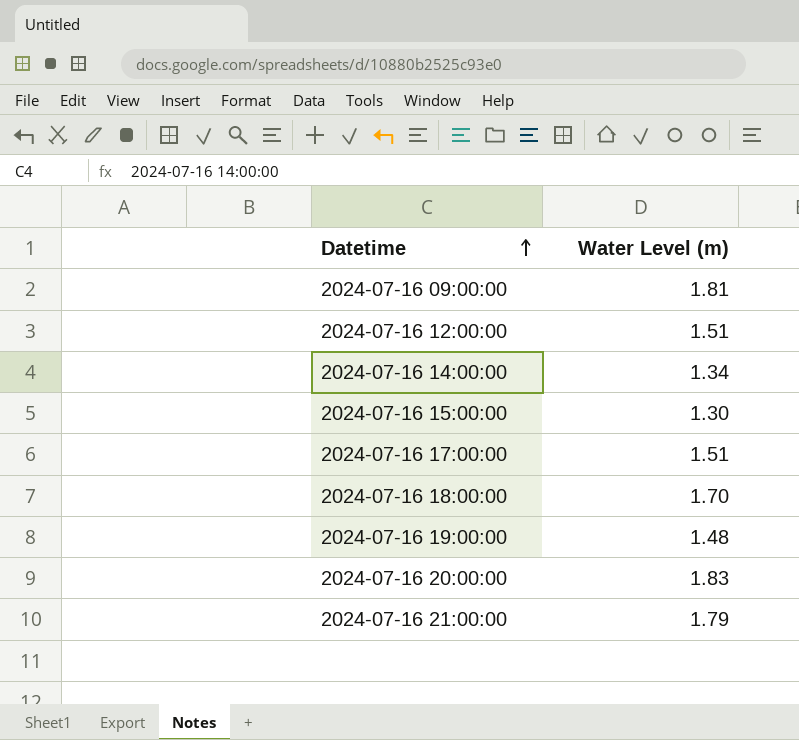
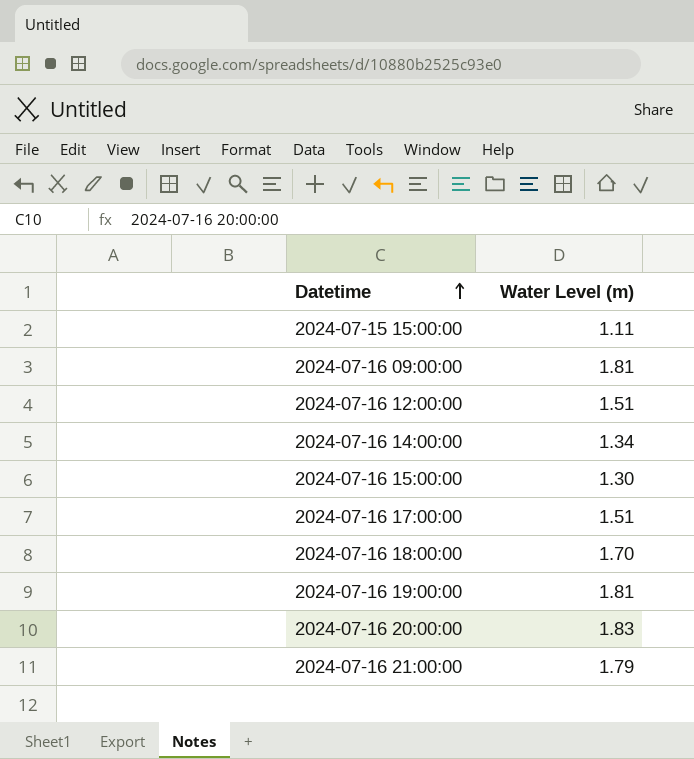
row 2024-07-15 15:00:00: none -> 1.11
2024-07-16 19:00:00 | Water Level (m): 1.48 -> 1.81

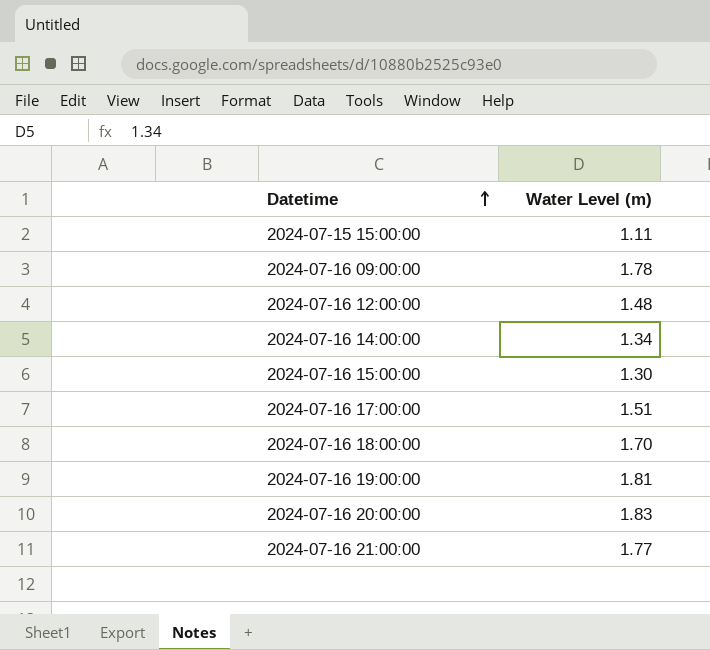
2024-07-16 09:00:00 | Water Level (m): 1.81 -> 1.78
2024-07-16 12:00:00 | Water Level (m): 1.51 -> 1.48
2024-07-16 21:00:00 | Water Level (m): 1.79 -> 1.77

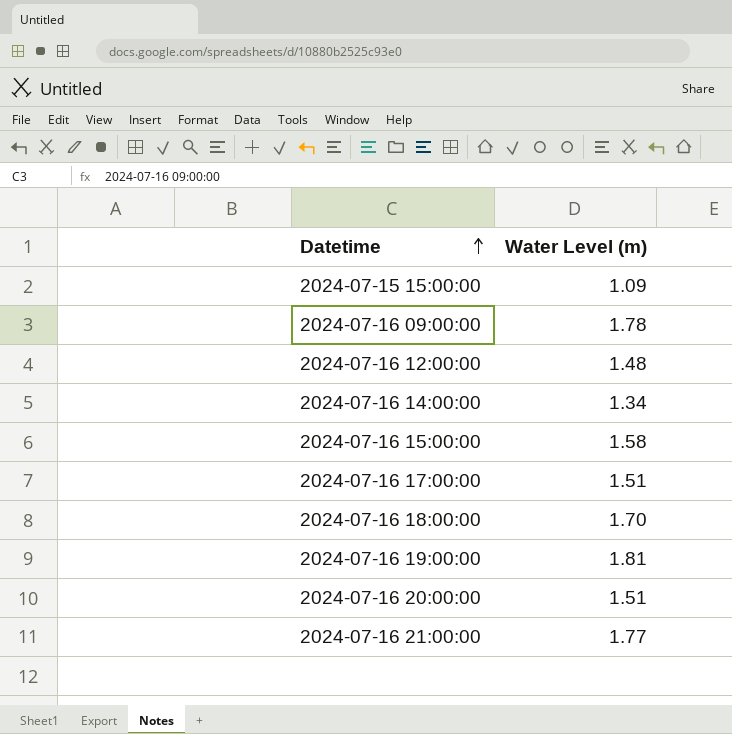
2024-07-15 15:00:00 | Water Level (m): 1.11 -> 1.09
2024-07-16 15:00:00 | Water Level (m): 1.30 -> 1.58
2024-07-16 20:00:00 | Water Level (m): 1.83 -> 1.51

